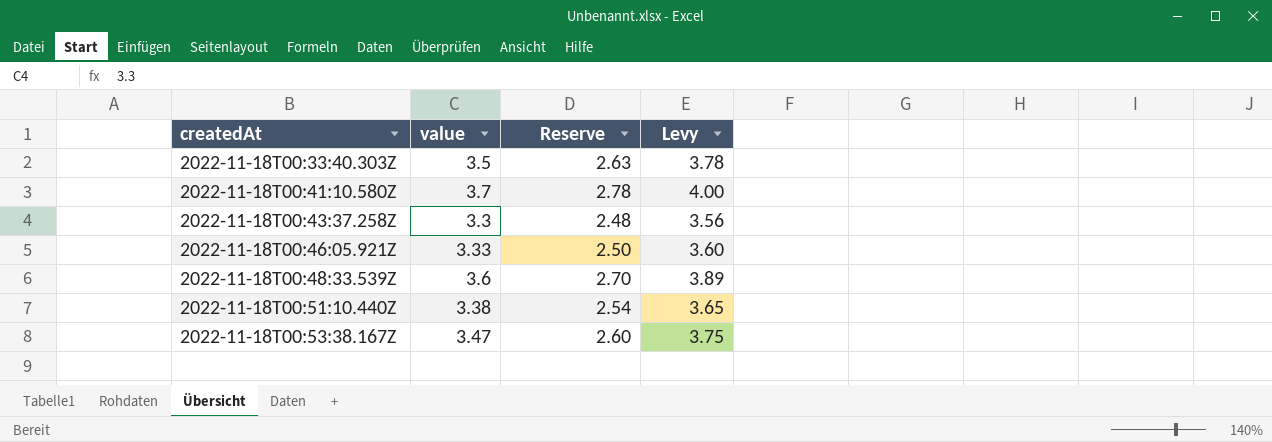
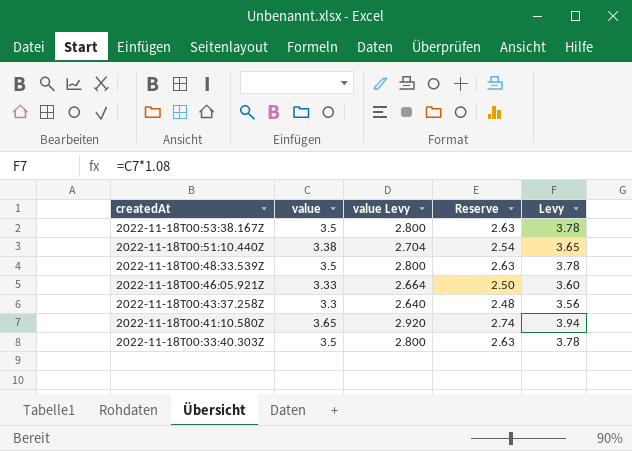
row order: createdAt ascending -> createdAt descending
column value Levy | formula: none -> [value] * 0.8
2022-11-18T00:53:38.167Z | value: 3.47 -> 3.5
2022-11-18T00:53:38.167Z | Reserve: 2.60 -> 2.63
2022-11-18T00:53:38.167Z | Levy: 3.75 -> 3.78
2022-11-18T00:48:33.539Z | value: 3.6 -> 3.5
2022-11-18T00:48:33.539Z | Reserve: 2.70 -> 2.63
2022-11-18T00:48:33.539Z | Levy: 3.89 -> 3.78
2022-11-18T00:41:10.580Z | value: 3.7 -> 3.65
2022-11-18T00:41:10.580Z | Reserve: 2.78 -> 2.74
2022-11-18T00:41:10.580Z | Levy: 4.00 -> 3.94

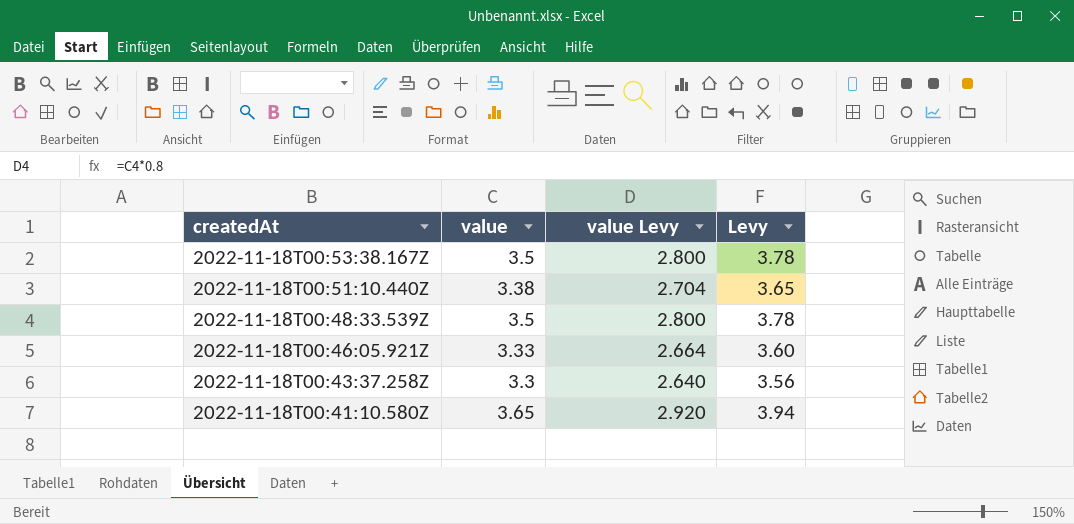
column Reserve | formula: [value] * 0.75 -> none
row 2022-11-18T00:33:40.303Z: 3.5 | 2.800 | 2.63 | 3.78 -> none

